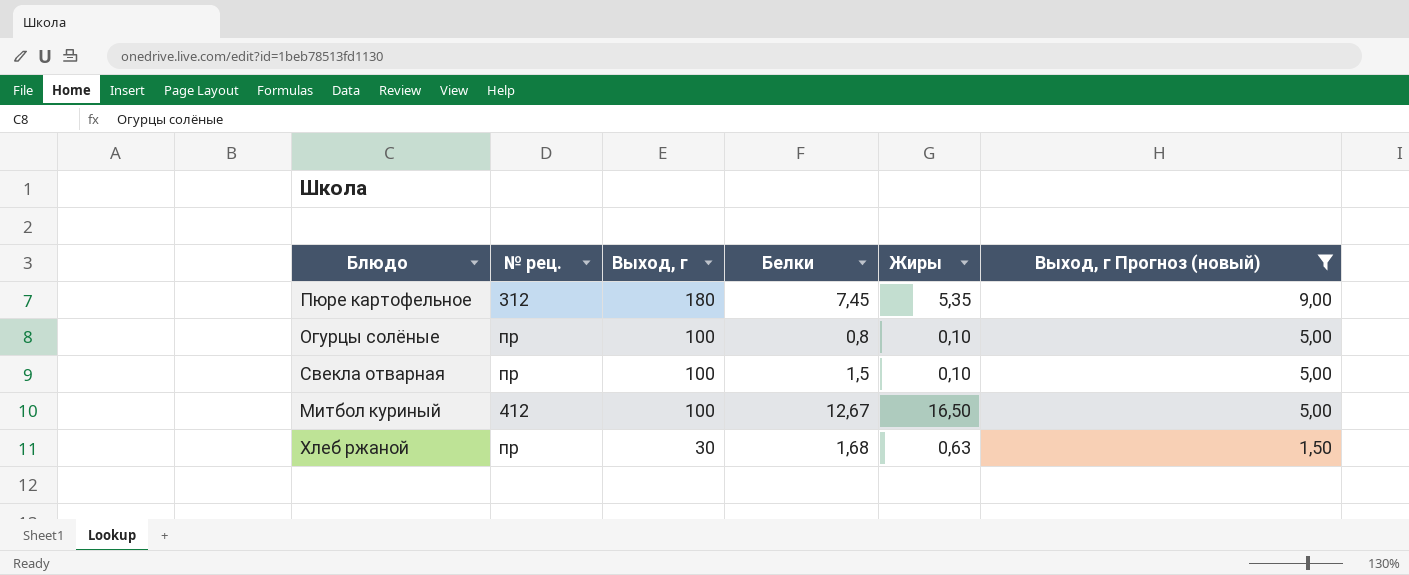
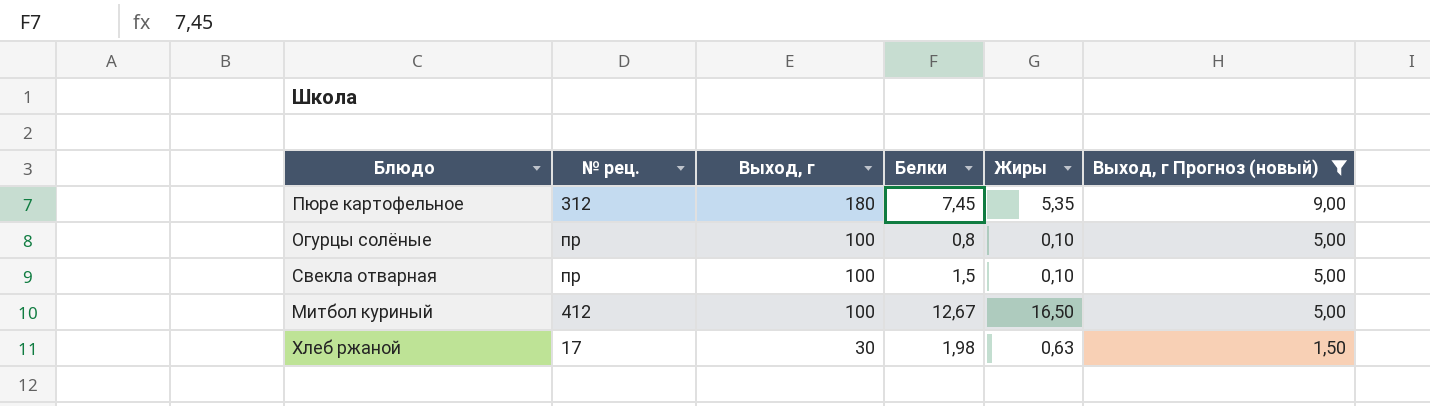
Хлеб ржаной | № рец.: пр -> 17
Хлеб ржаной | Белки: 1,68 -> 1,98

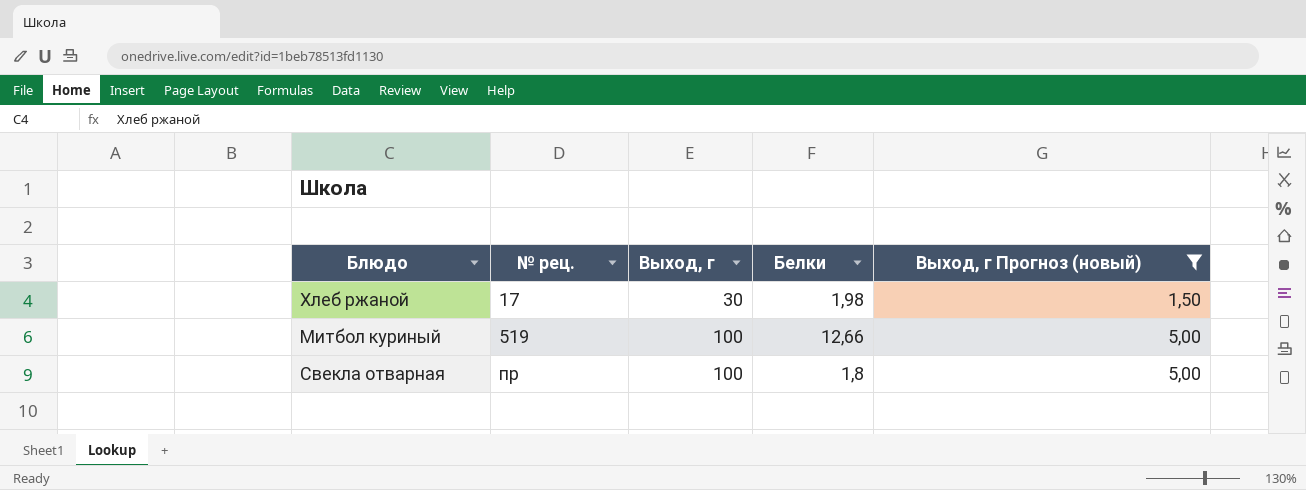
row order: Выход, г descending -> № рец. ascending
column Жиры | position: 5 -> none
row Пюре картофельное: 312 | 180 | 7,45 | 5,35 | 9,00 -> none
row Огурцы солёные: пр | 100 | 0,8 | 0,10 | 5,00 -> none
Митбол куриный | № рец.: 412 -> 519
Митбол куриный | Белки: 12,67 -> 12,66
Свекла отварная | Белки: 1,5 -> 1,8

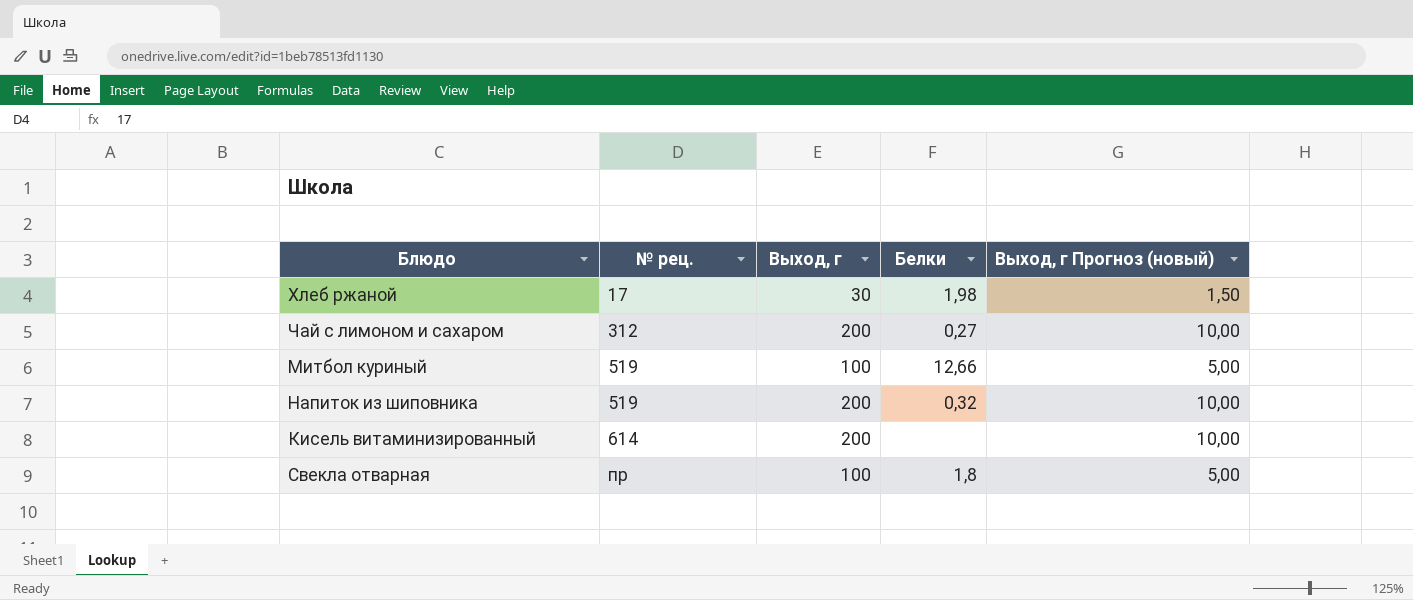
filter: Выход, г Прогноз (новый) != 10,00 -> none

